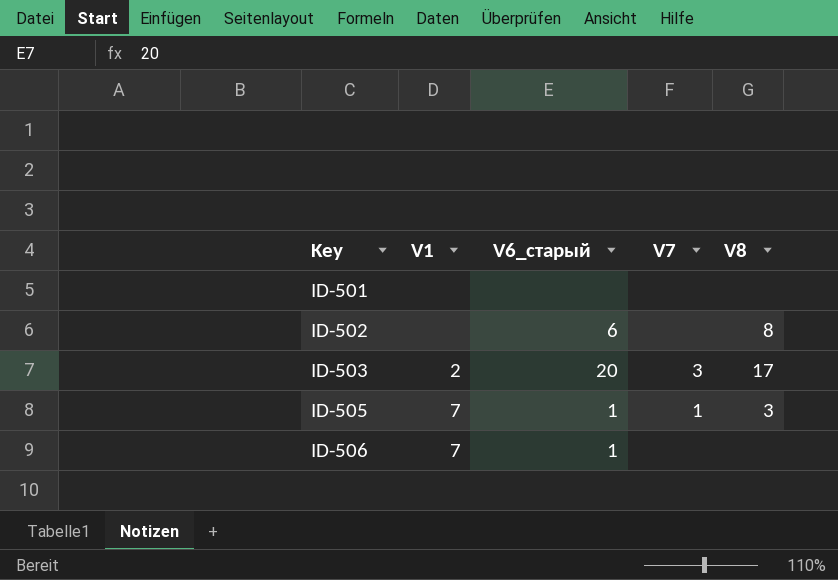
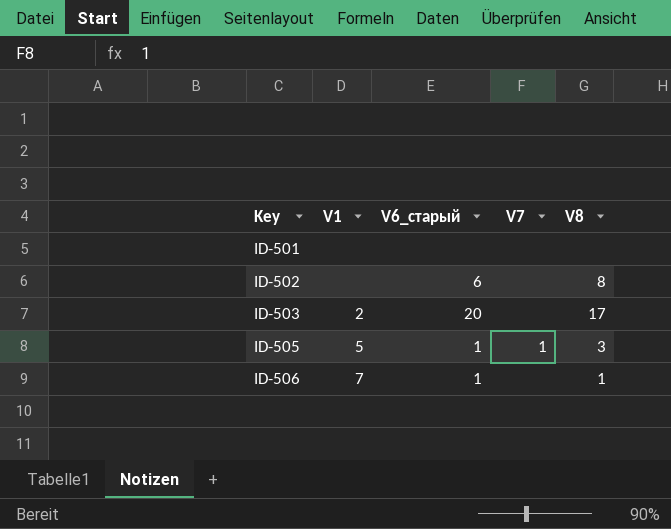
ID-503 | V7: 3 -> none
ID-505 | V1: 7 -> 5
ID-506 | V8: none -> 1

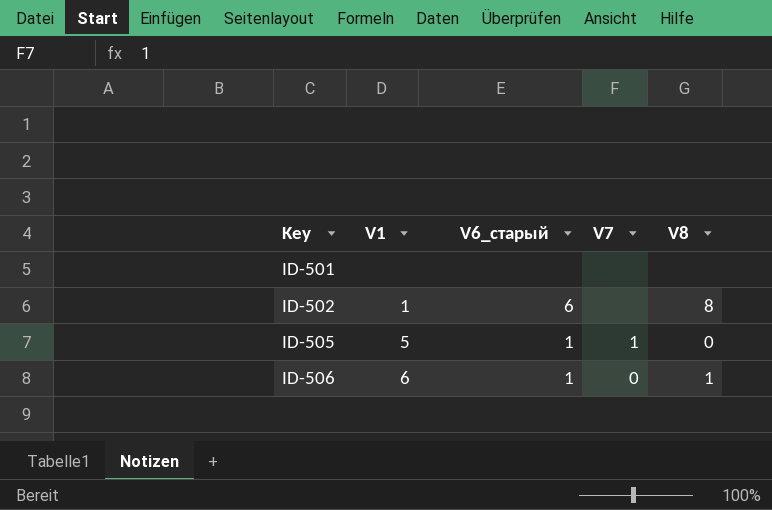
row ID-503: 2 | 20 | none | 17 -> none
ID-502 | V1: none -> 1
ID-505 | V8: 3 -> 0
ID-506 | V1: 7 -> 6
ID-506 | V7: none -> 0

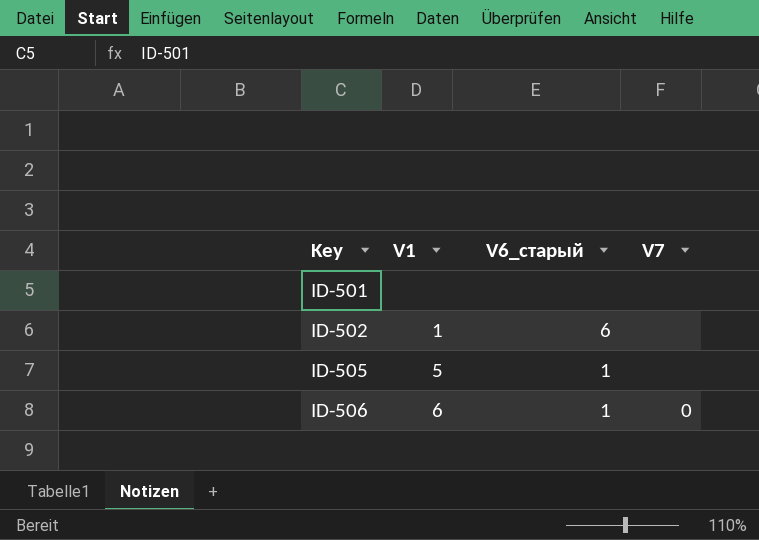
column V8 | position: 5 -> none
ID-505 | V7: 1 -> none

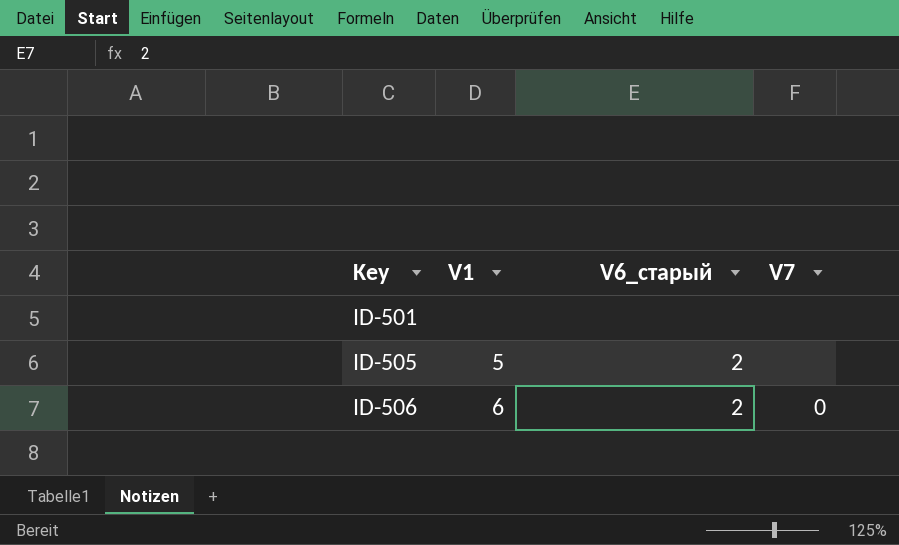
row ID-502: 1 | 6 | none -> none
ID-505 | V6_старый: 1 -> 2
ID-506 | V6_старый: 1 -> 2

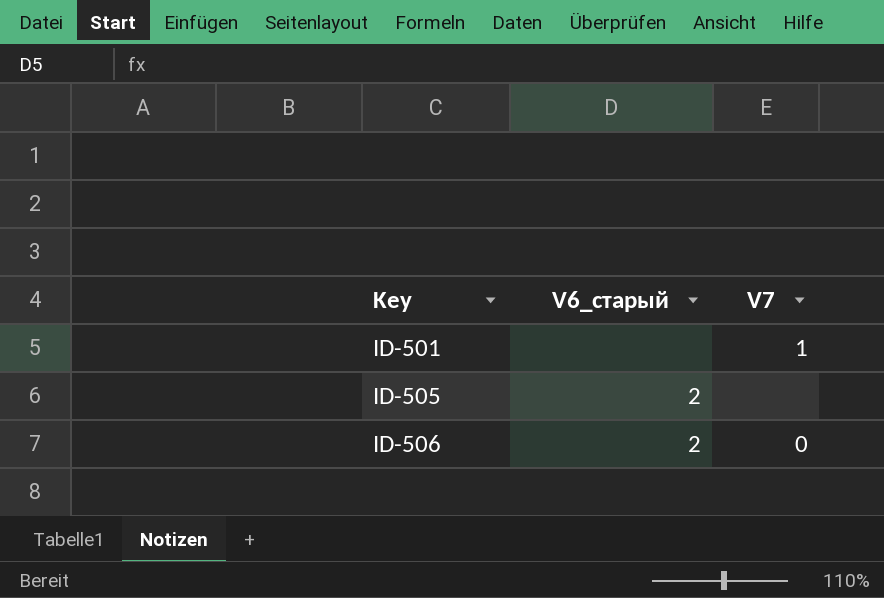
column V1 | position: 2 -> none
ID-501 | V7: none -> 1

